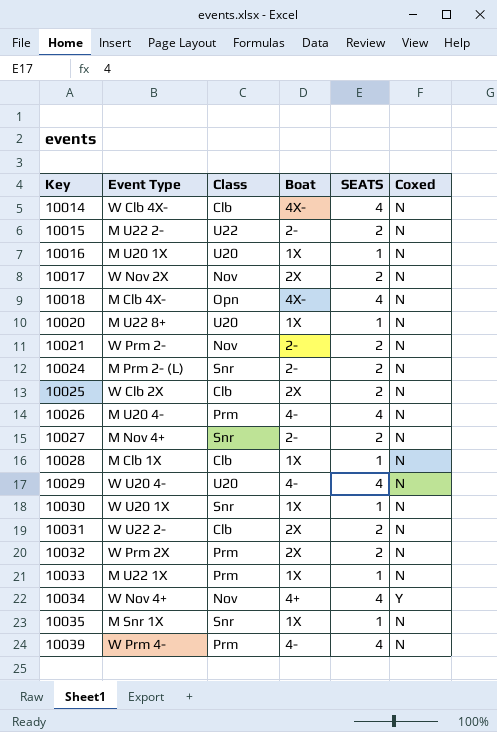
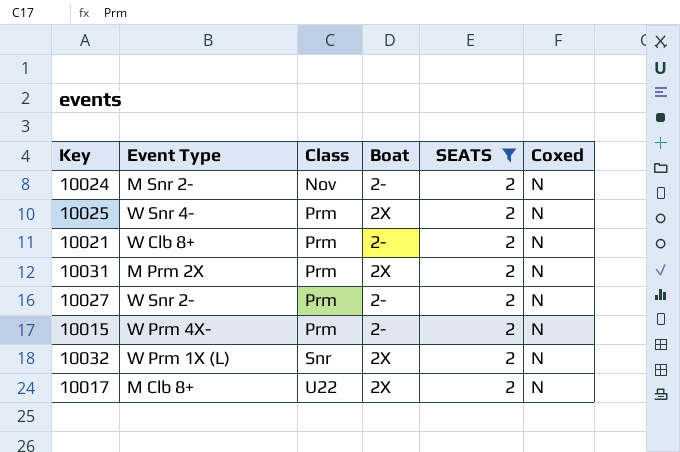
filter: none -> SEATS = 2
row order: Key ascending -> Class ascending
10024 | Event Type: M Prm 2- (L) -> M Snr 2-
10024 | Class: Snr -> Nov
10025 | Event Type: W Clb 2X -> W Snr 4-
10025 | Class: Clb -> Prm
10021 | Event Type: W Prm 2- -> W Clb 8+
10021 | Class: Nov -> Prm
10031 | Event Type: W U22 2- -> M Prm 2X
10031 | Class: Clb -> Prm
10027 | Event Type: M Nov 4+ -> W Snr 2-
10027 | Class: Snr -> Prm
10015 | Event Type: M U22 2- -> W Prm 4X-
10015 | Class: U22 -> Prm
10032 | Event Type: W Prm 2X -> W Prm 1X (L)
10032 | Class: Prm -> Snr
10017 | Event Type: W Nov 2X -> M Clb 8+
10017 | Class: Nov -> U22

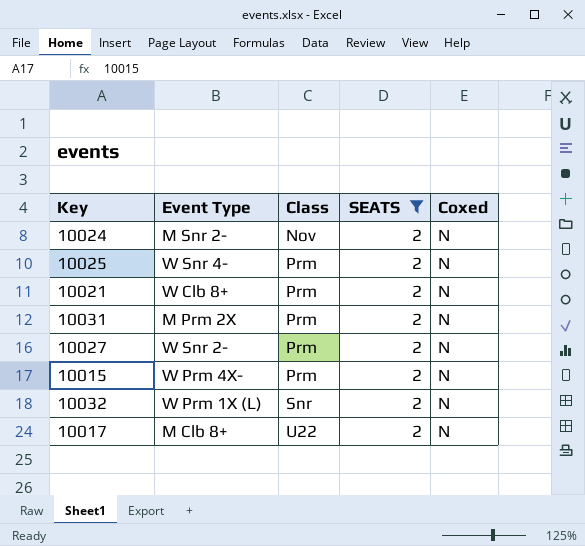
column Boat | position: 4 -> none

